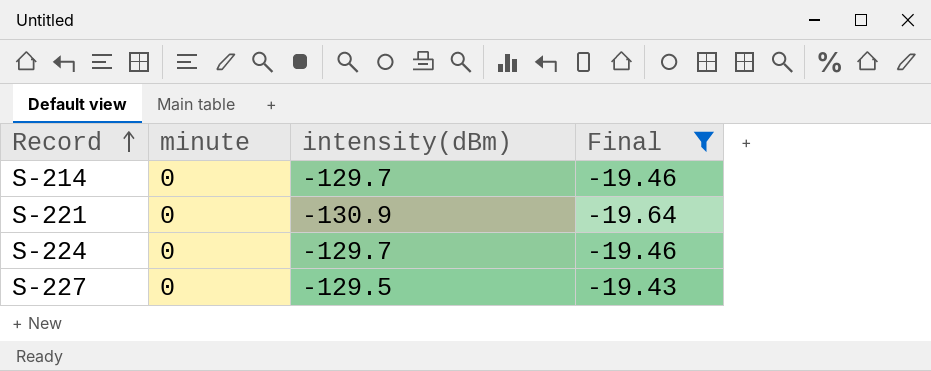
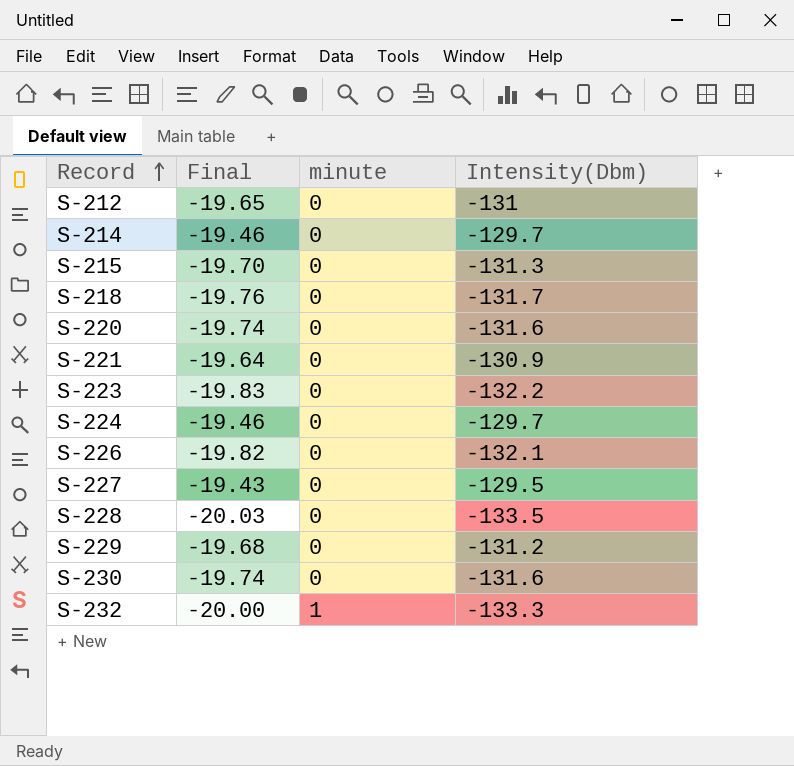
filter: Final >= -19.64 -> none
column Final | position: 4 -> 2
column name: intensity(dBm) -> Intensity(Dbm)

